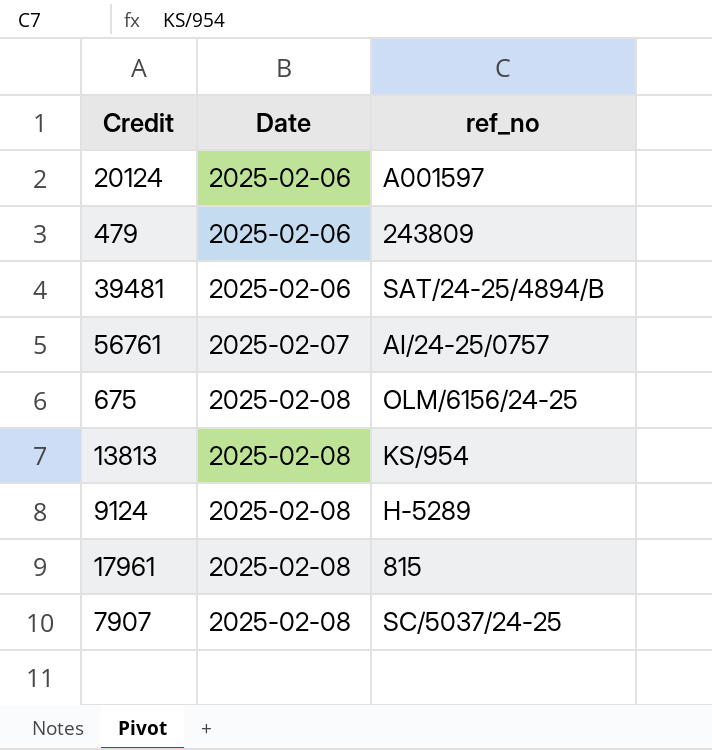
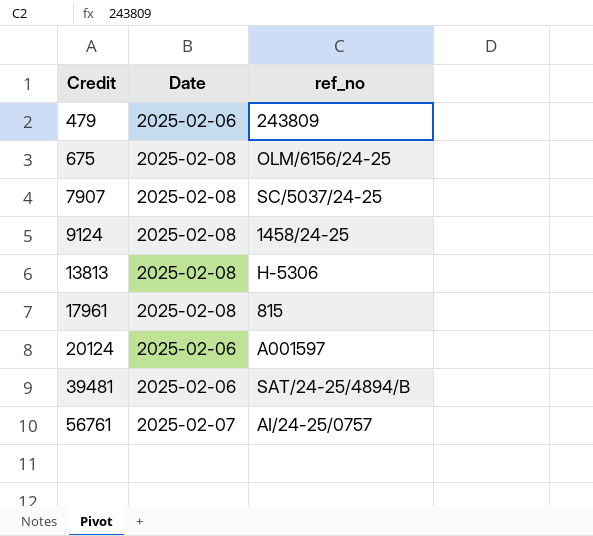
row order: Date ascending -> Credit ascending
9124 | ref_no: H-5289 -> 1458/24-25
13813 | ref_no: KS/954 -> H-5306

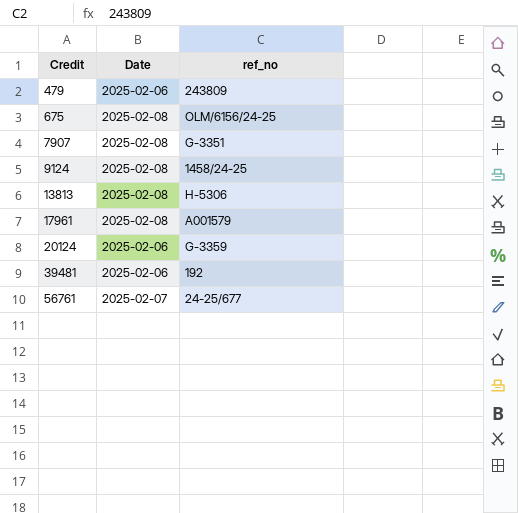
7907 | ref_no: SC/5037/24-25 -> G-3351
17961 | ref_no: 815 -> A001579
20124 | ref_no: A001597 -> G-3359
39481 | ref_no: SAT/24-25/4894/B -> 192
56761 | ref_no: AI/24-25/0757 -> 24-25/677

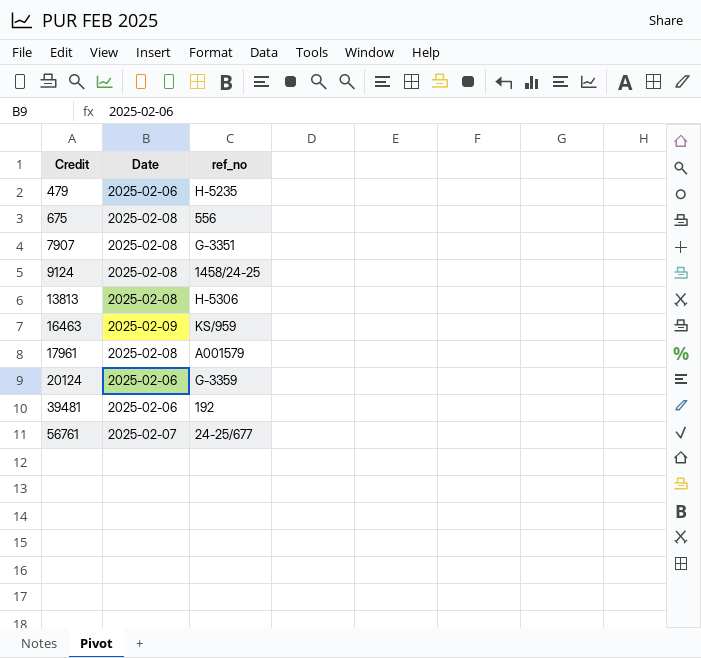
479 | ref_no: 243809 -> H-5235
675 | ref_no: OLM/6156/24-25 -> 556
row 16463: none -> 2025-02-09 | KS/959

